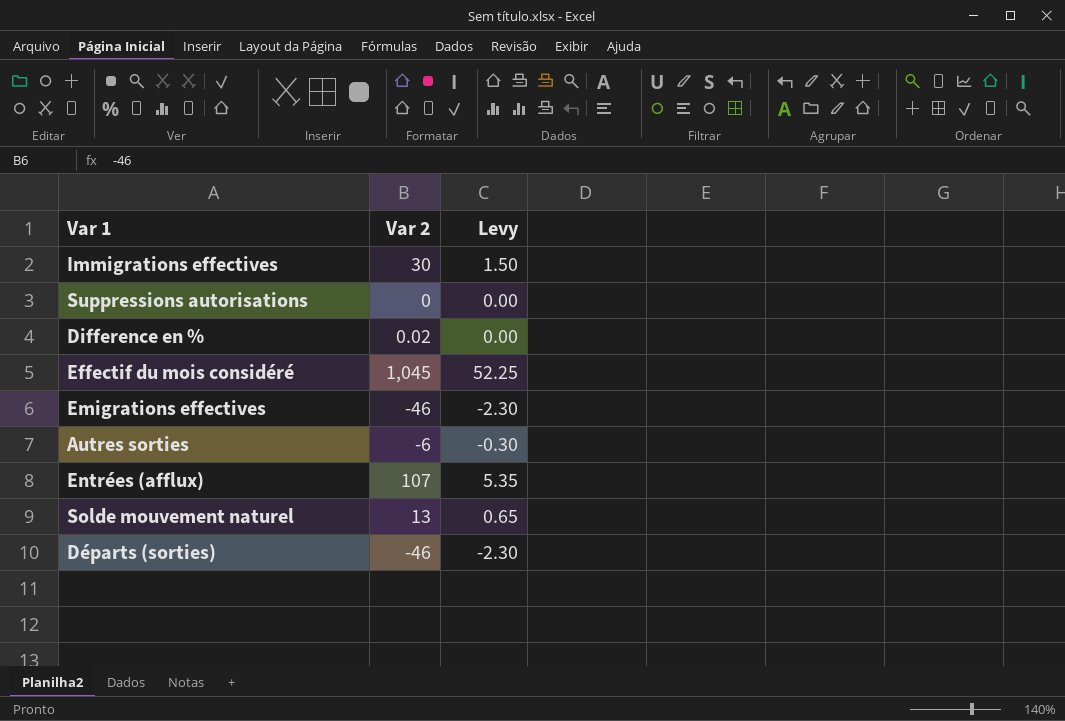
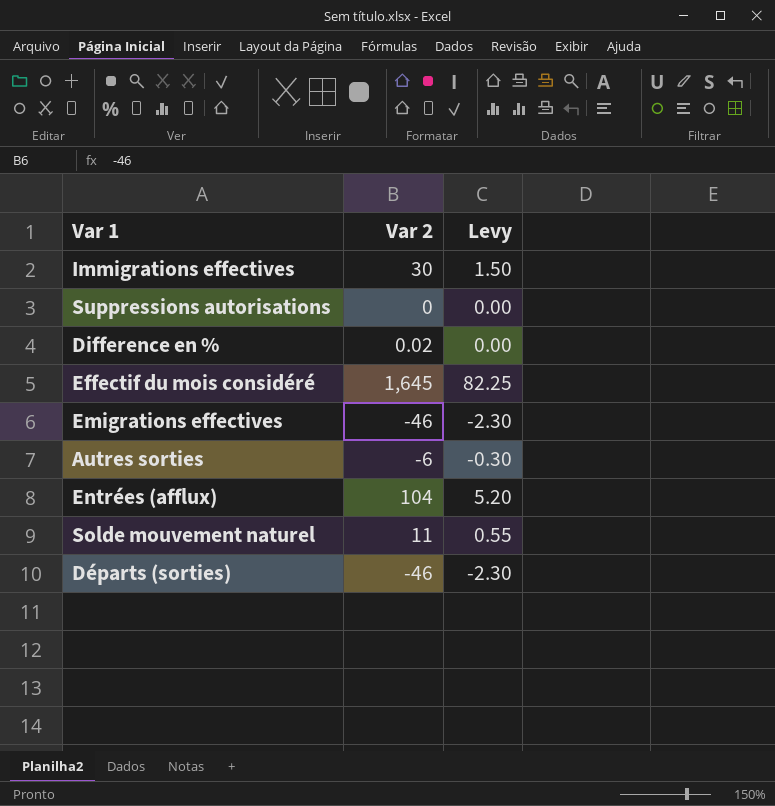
Effectif du mois considéré | Var 2: 1,045 -> 1,645
Effectif du mois considéré | Levy: 52.25 -> 82.25
Entrées (afflux) | Var 2: 107 -> 104
Entrées (afflux) | Levy: 5.35 -> 5.20
Solde mouvement naturel | Var 2: 13 -> 11
Solde mouvement naturel | Levy: 0.65 -> 0.55

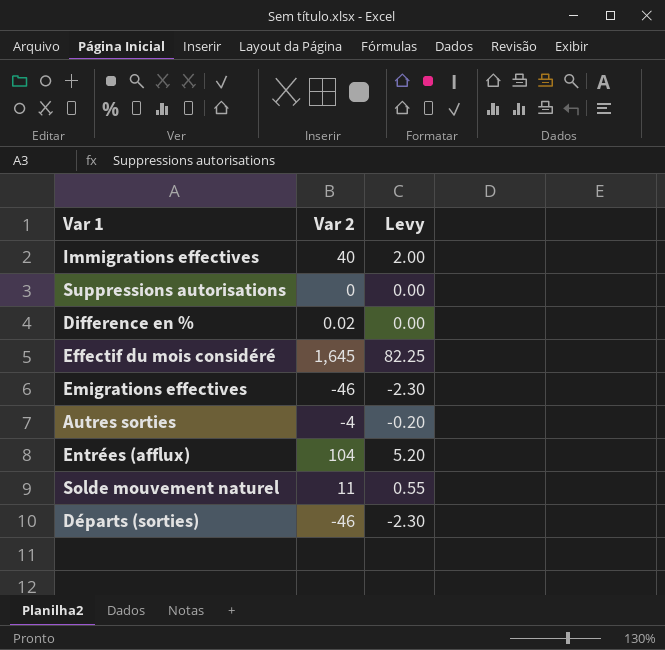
Immigrations effectives | Var 2: 30 -> 40
Immigrations effectives | Levy: 1.50 -> 2.00
Autres sorties | Var 2: -6 -> -4
Autres sorties | Levy: -0.30 -> -0.20

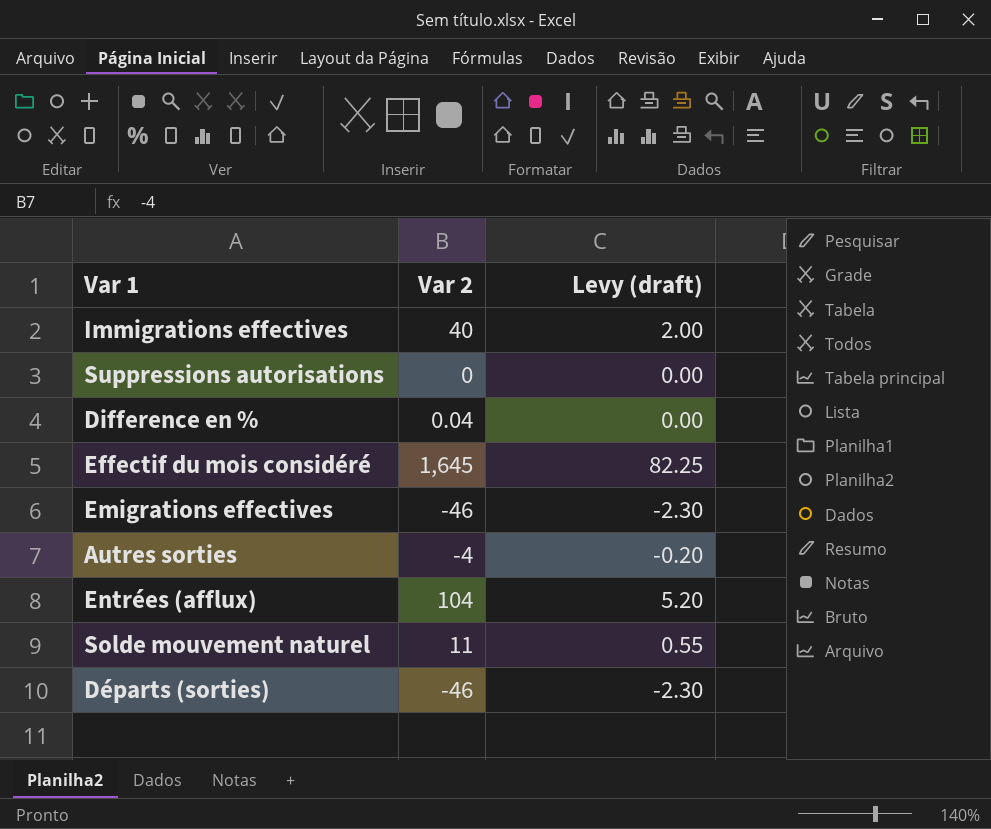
column name: Levy -> Levy (draft)
Difference en % | Var 2: 0.02 -> 0.04

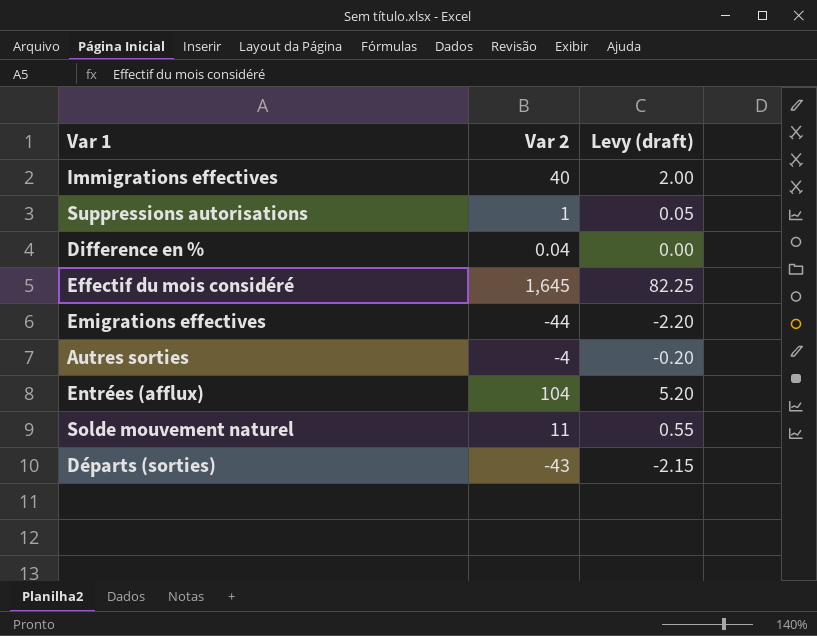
Suppressions autorisations | Var 2: 0 -> 1
Suppressions autorisations | Levy (draft): 0.00 -> 0.05
Emigrations effectives | Var 2: -46 -> -44
Emigrations effectives | Levy (draft): -2.30 -> -2.20
Départs (sorties) | Var 2: -46 -> -43
Départs (sorties) | Levy (draft): -2.30 -> -2.15

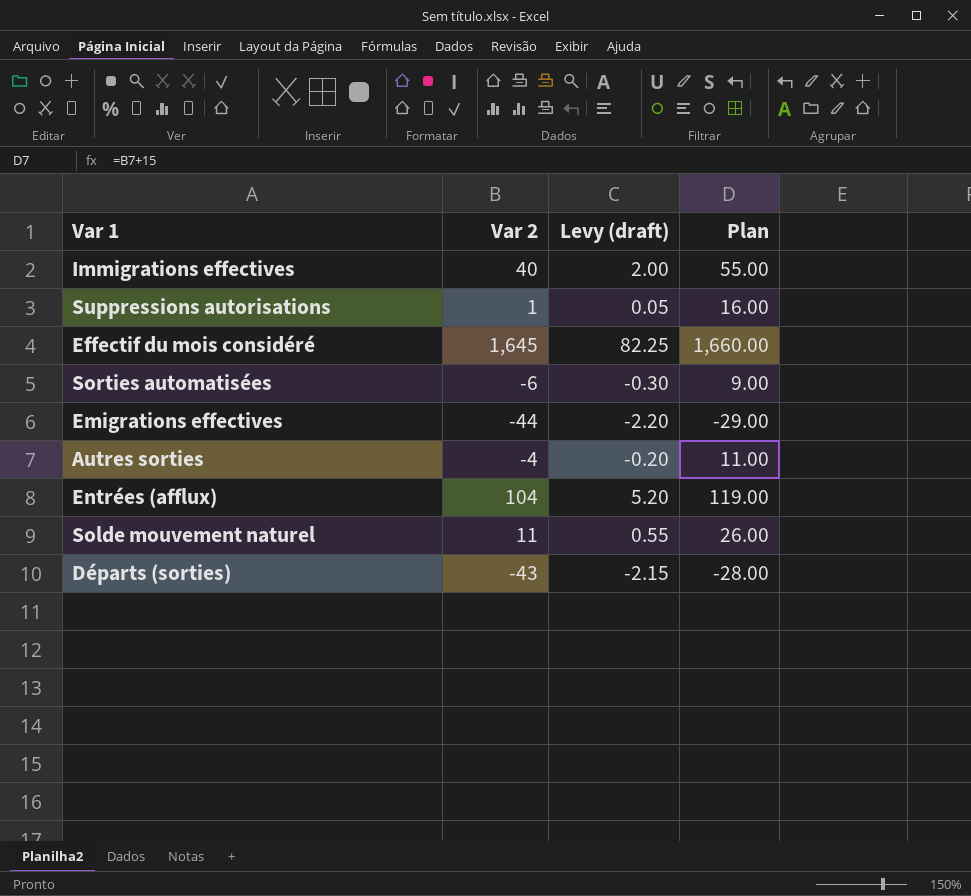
column Plan | formula: none -> [Var 2] + 15
row Difference en %: 0.04 | 0.00 -> none
row Sorties automatisées: none -> -6 | -0.30 | 9.00

